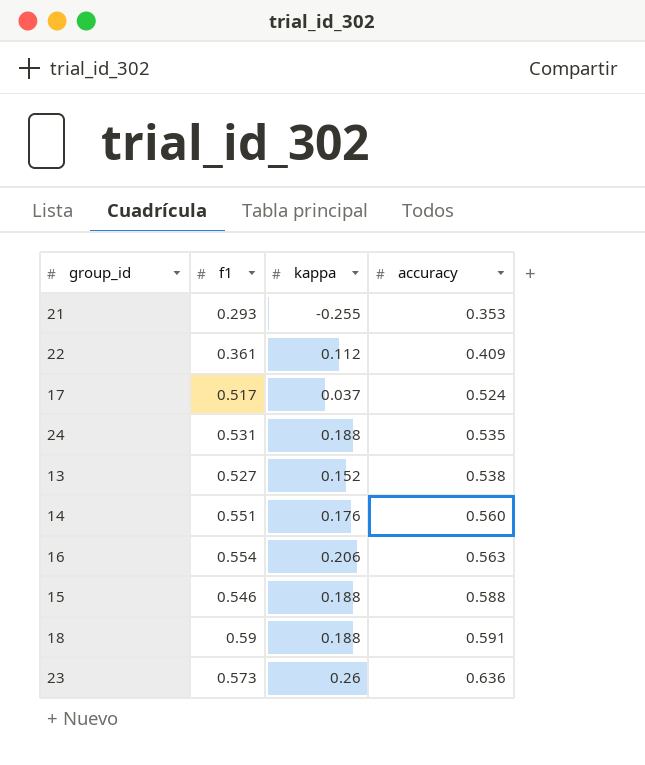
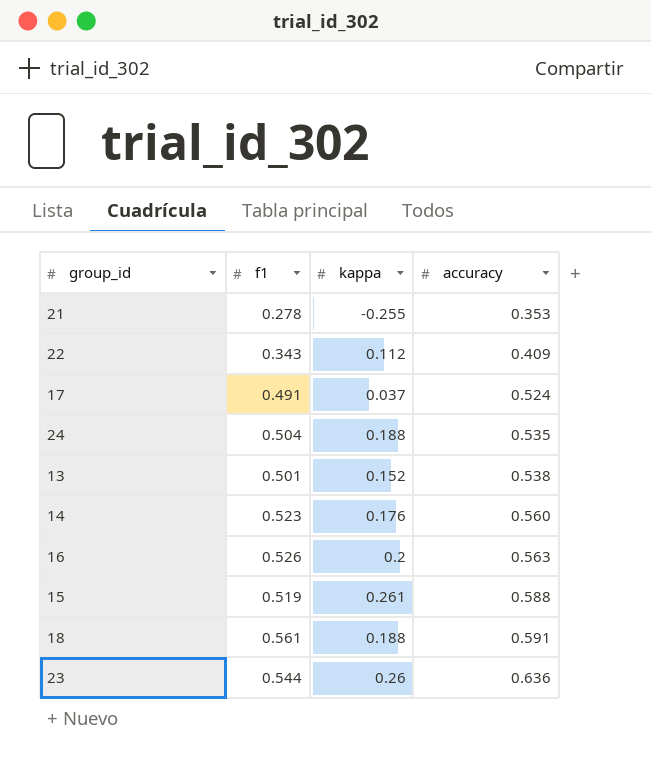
21 | f1: 0.293 -> 0.278
22 | f1: 0.361 -> 0.343
17 | f1: 0.517 -> 0.491
24 | f1: 0.531 -> 0.504
13 | f1: 0.527 -> 0.501
14 | f1: 0.551 -> 0.523
16 | f1: 0.554 -> 0.526
16 | kappa: 0.206 -> 0.2
15 | f1: 0.546 -> 0.519
15 | kappa: 0.188 -> 0.261
18 | f1: 0.59 -> 0.561
23 | f1: 0.573 -> 0.544

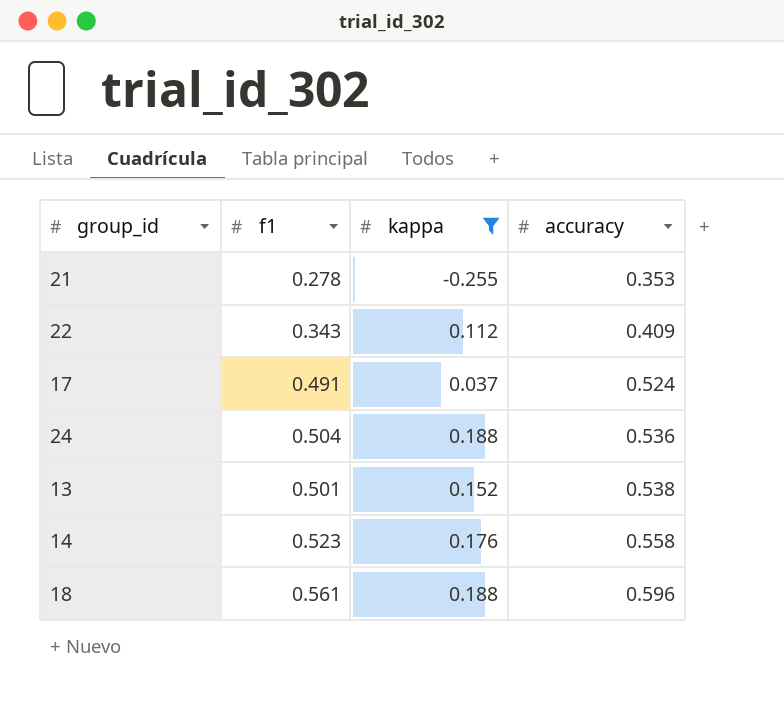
filter: none -> kappa <= 0.188
24 | accuracy: 0.535 -> 0.536
14 | accuracy: 0.560 -> 0.558
18 | accuracy: 0.591 -> 0.596

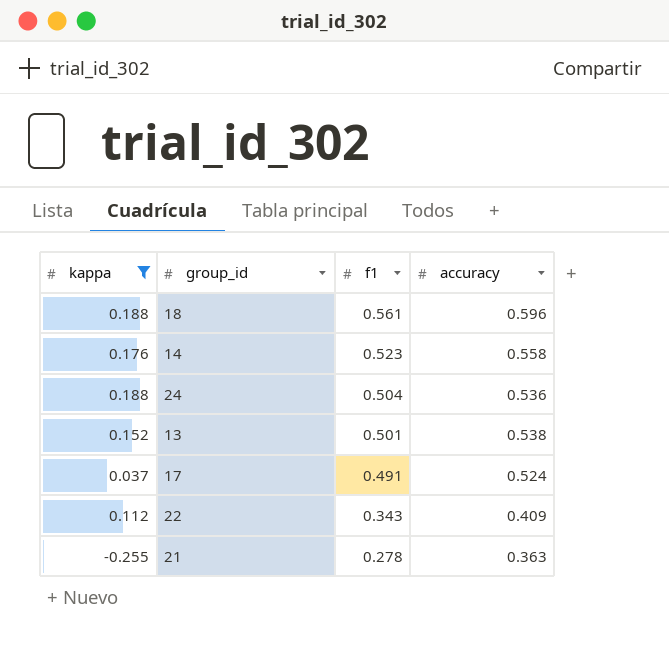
row order: accuracy ascending -> f1 descending
column kappa | position: 3 -> 1
21 | accuracy: 0.353 -> 0.363

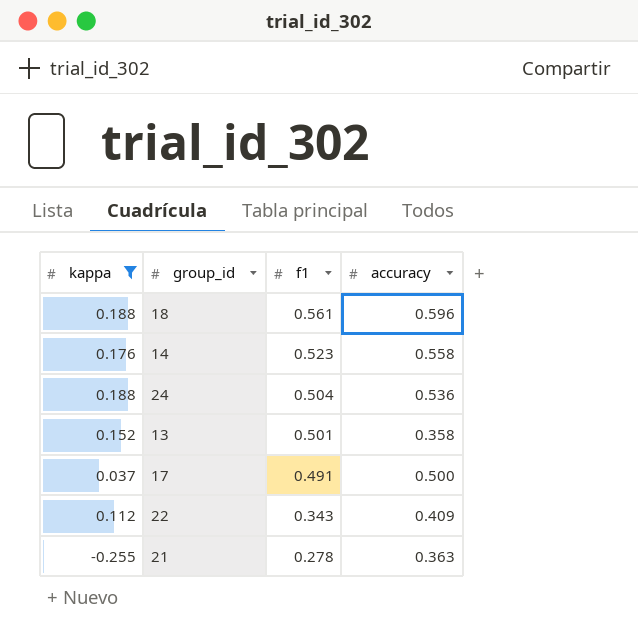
13 | accuracy: 0.538 -> 0.358
17 | accuracy: 0.524 -> 0.500

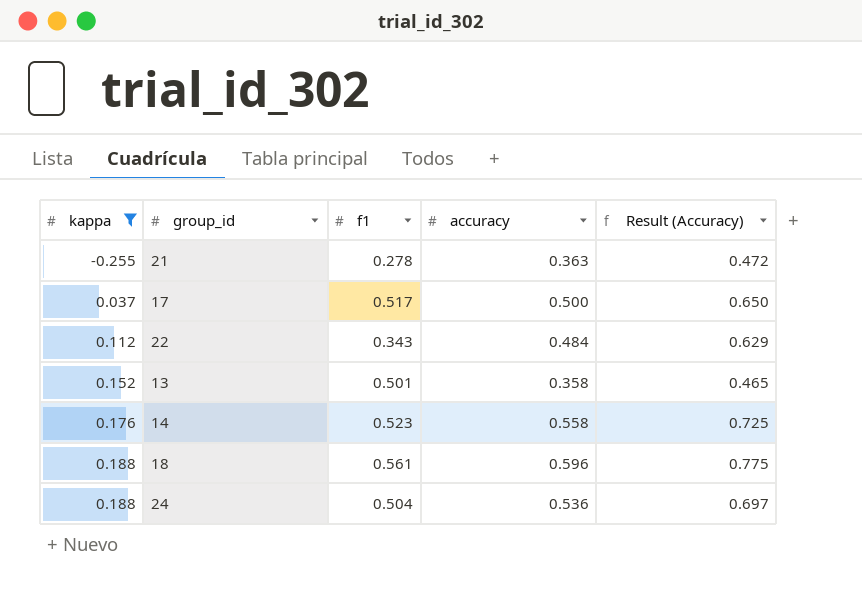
row order: f1 descending -> kappa ascending
column Result (Accuracy) | formula: none -> [accuracy] * 1.3
17 | f1: 0.491 -> 0.517
22 | accuracy: 0.409 -> 0.484

